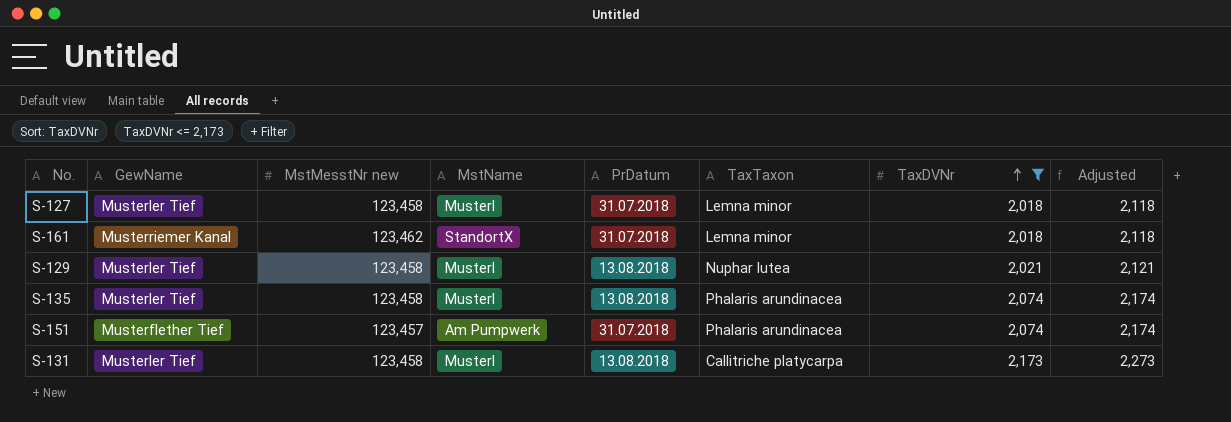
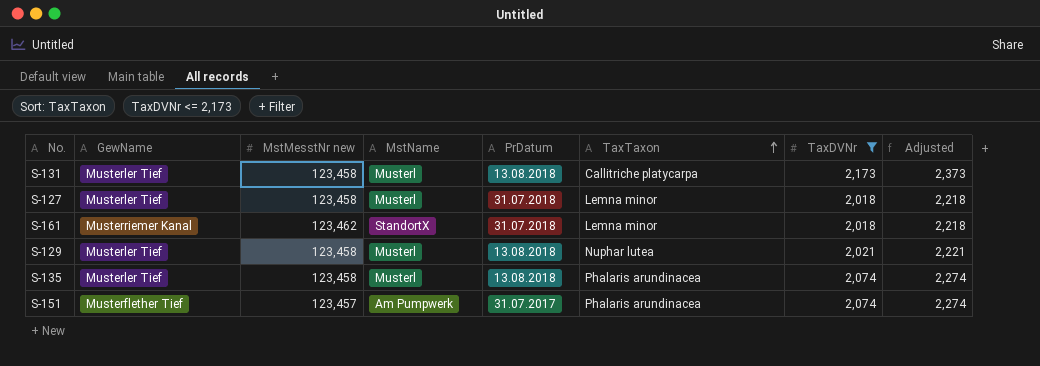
row order: TaxDVNr ascending -> TaxTaxon ascending
column Adjusted | formula: [TaxDVNr] + 100 -> [TaxDVNr] + 200
S-151 | PrDatum: 31.07.2018 -> 31.07.2017

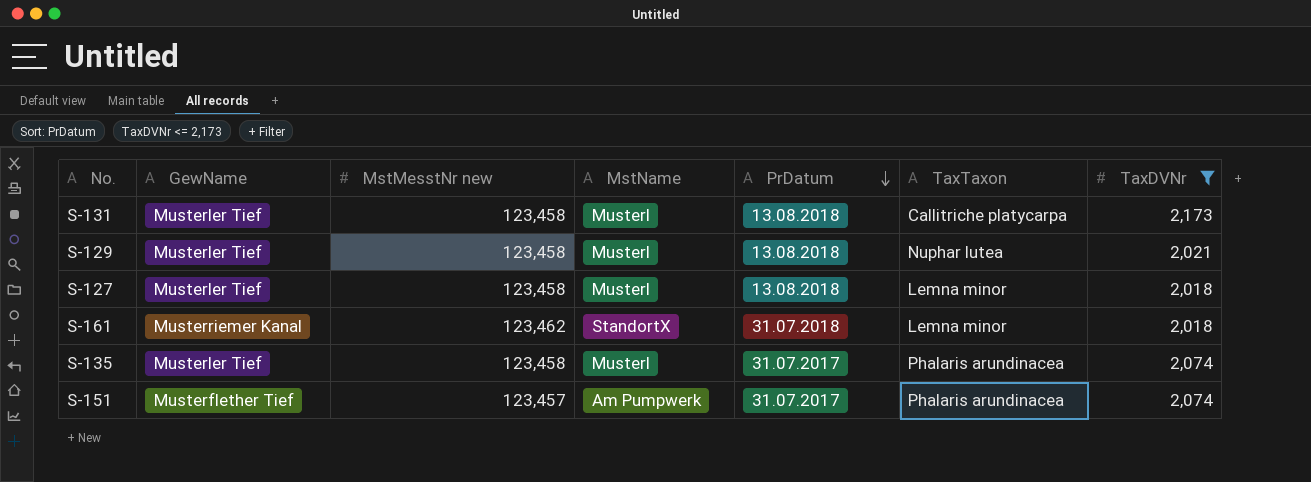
row order: TaxTaxon ascending -> PrDatum descending
column Adjusted | formula: [TaxDVNr] + 200 -> none
S-127 | PrDatum: 31.07.2018 -> 13.08.2018
S-135 | PrDatum: 13.08.2018 -> 31.07.2017

